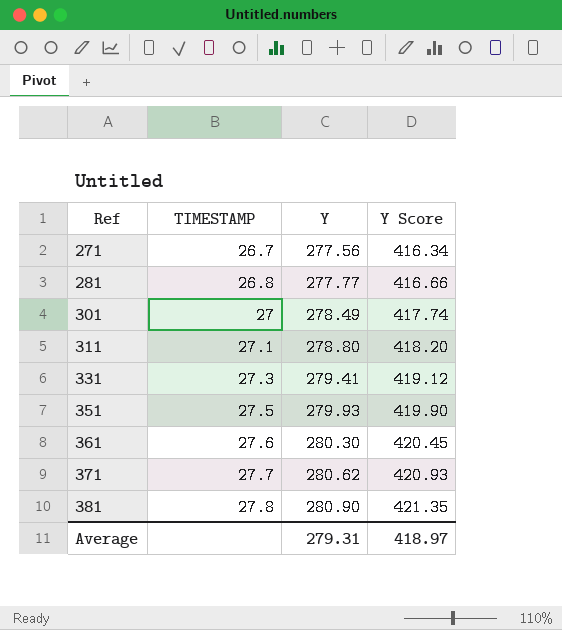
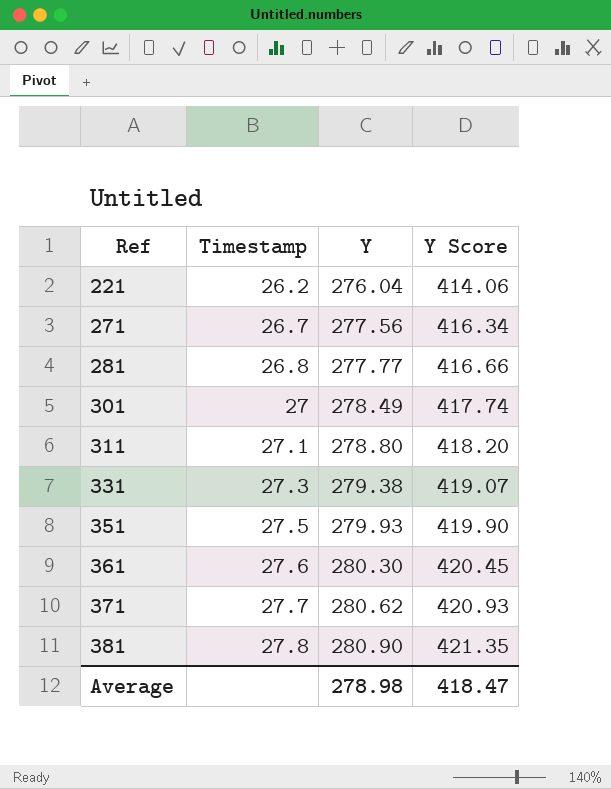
column name: TIMESTAMP -> Timestamp
row 221: none -> 26.2 | 276.04 | 414.06
331 | Y: 279.41 -> 279.38
331 | Y Score: 419.12 -> 419.07
Average | Y: 279.31 -> 278.98
Average | Y Score: 418.97 -> 418.47

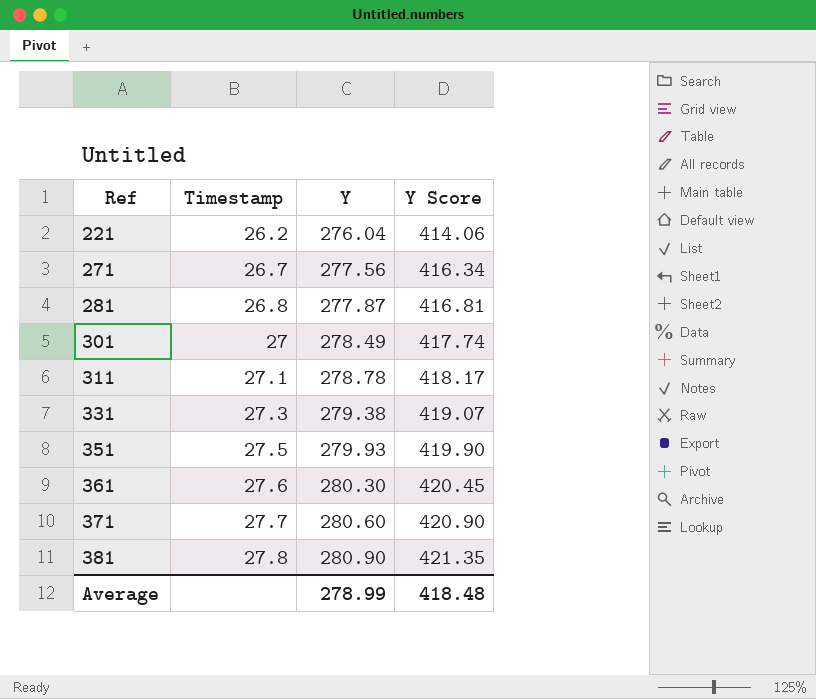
281 | Y: 277.77 -> 277.87
281 | Y Score: 416.66 -> 416.81
311 | Y: 278.80 -> 278.78
311 | Y Score: 418.20 -> 418.17
371 | Y: 280.62 -> 280.60
371 | Y Score: 420.93 -> 420.90
Average | Y: 278.98 -> 278.99
Average | Y Score: 418.47 -> 418.48

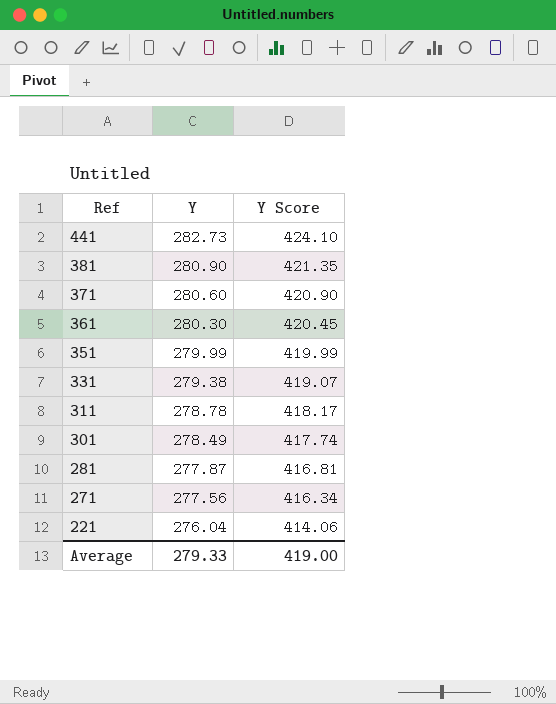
row order: Ref ascending -> Ref descending
column Timestamp | position: 2 -> none
row 441: none -> 282.73 | 424.10
351 | Y: 279.93 -> 279.99
351 | Y Score: 419.90 -> 419.99
Average | Y: 278.99 -> 279.33
Average | Y Score: 418.48 -> 419.00

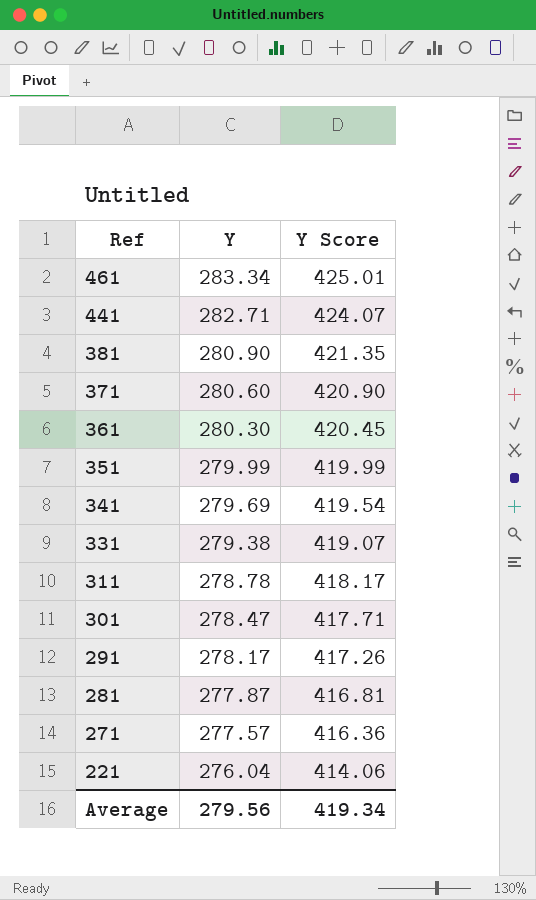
row 461: none -> 283.34 | 425.01
441 | Y: 282.73 -> 282.71
441 | Y Score: 424.10 -> 424.07
row 341: none -> 279.69 | 419.54
301 | Y: 278.49 -> 278.47
301 | Y Score: 417.74 -> 417.71
row 291: none -> 278.17 | 417.26
271 | Y: 277.56 -> 277.57
271 | Y Score: 416.34 -> 416.36
Average | Y: 279.33 -> 279.56
Average | Y Score: 419.00 -> 419.34

